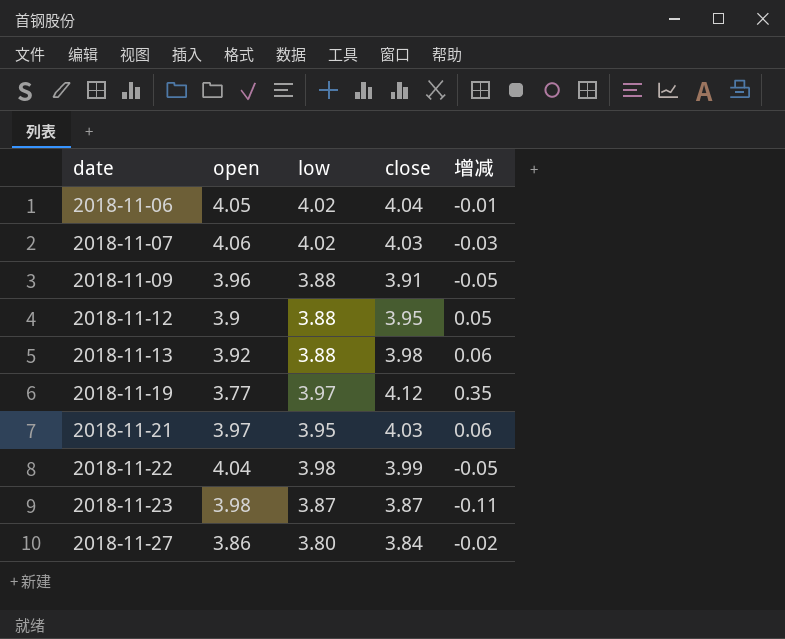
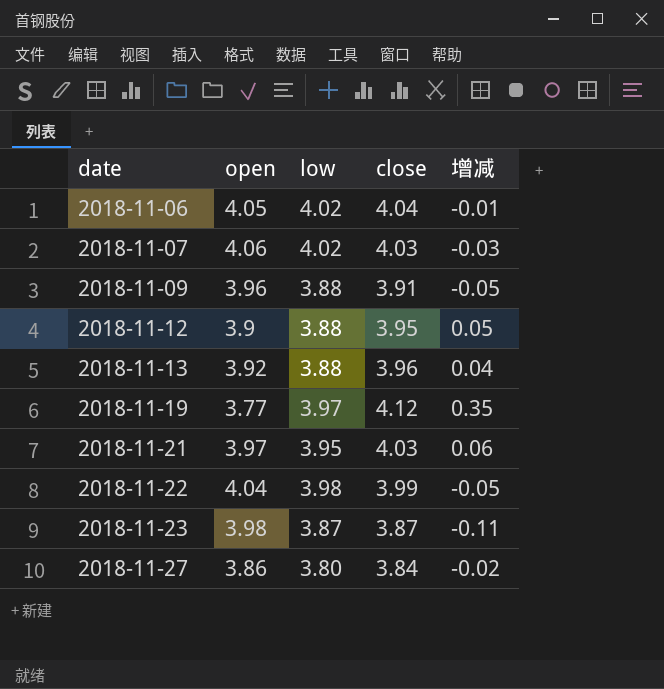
2018-11-13 | close: 3.98 -> 3.96
2018-11-13 | 增减: 0.06 -> 0.04

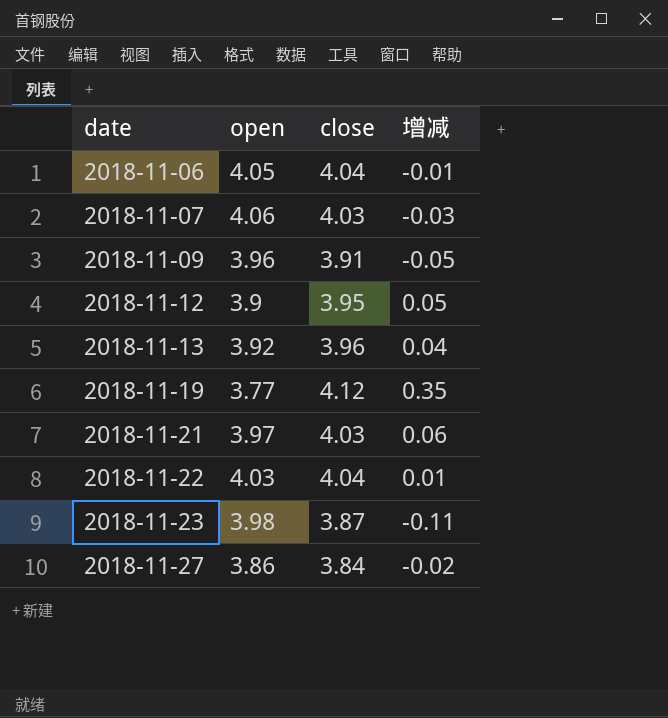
column low | position: 3 -> none
2018-11-22 | open: 4.04 -> 4.03
2018-11-22 | close: 3.99 -> 4.04
2018-11-22 | 增减: -0.05 -> 0.01

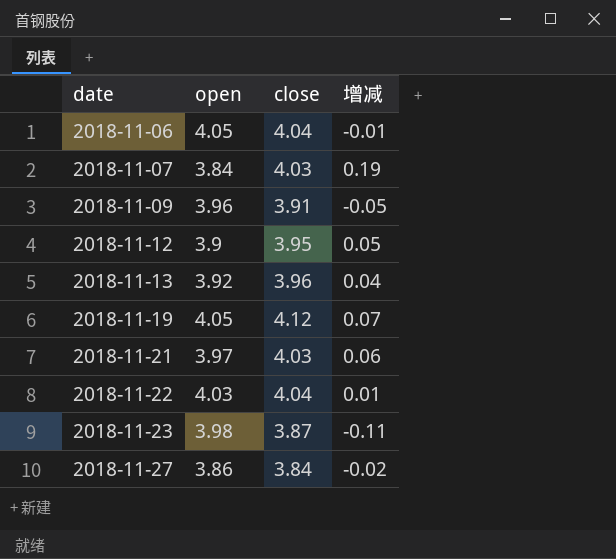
2018-11-07 | open: 4.06 -> 3.84
2018-11-07 | 增减: -0.03 -> 0.19
2018-11-19 | open: 3.77 -> 4.05
2018-11-19 | 增减: 0.35 -> 0.07

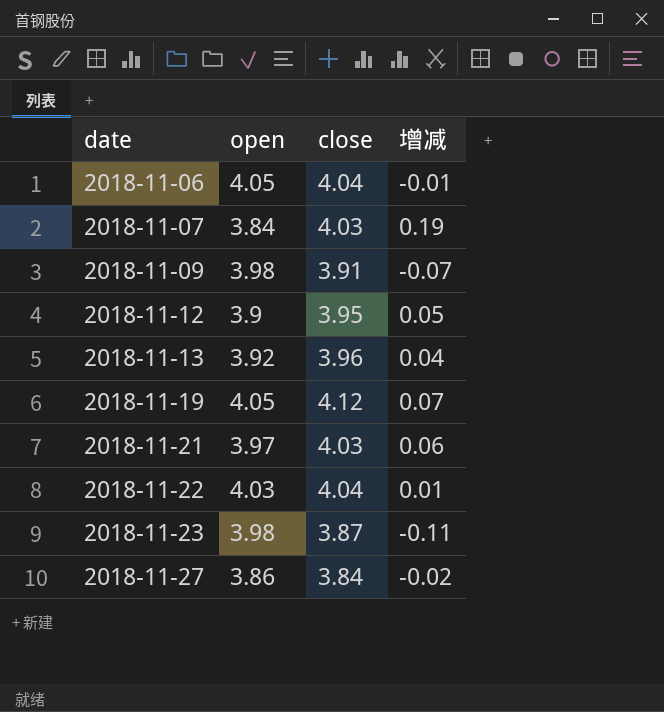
2018-11-09 | open: 3.96 -> 3.98
2018-11-09 | 增减: -0.05 -> -0.07

